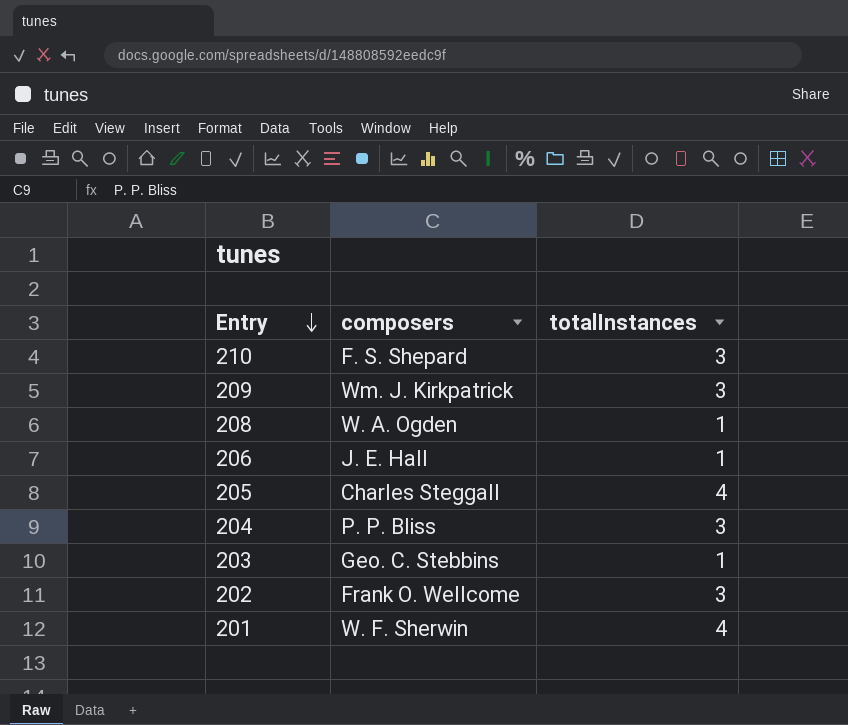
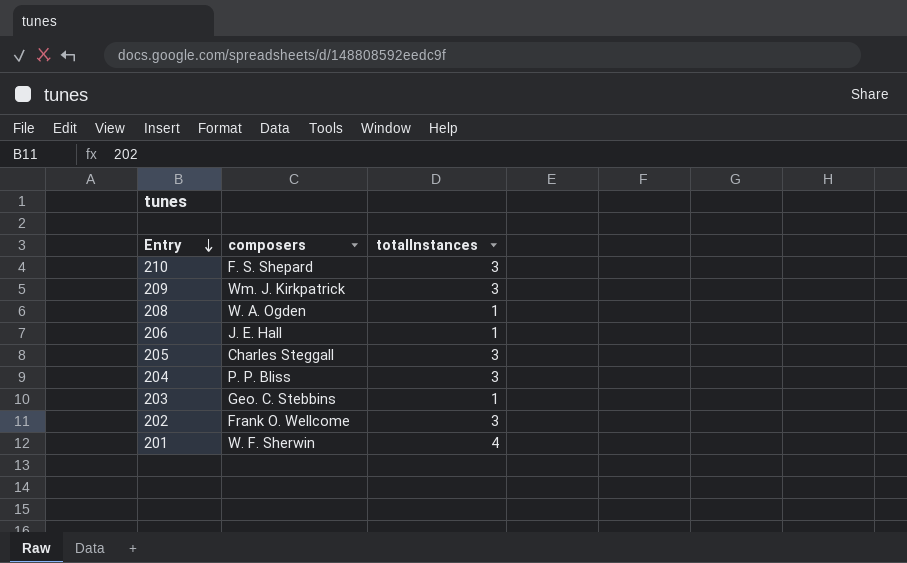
205 | totalInstances: 4 -> 3

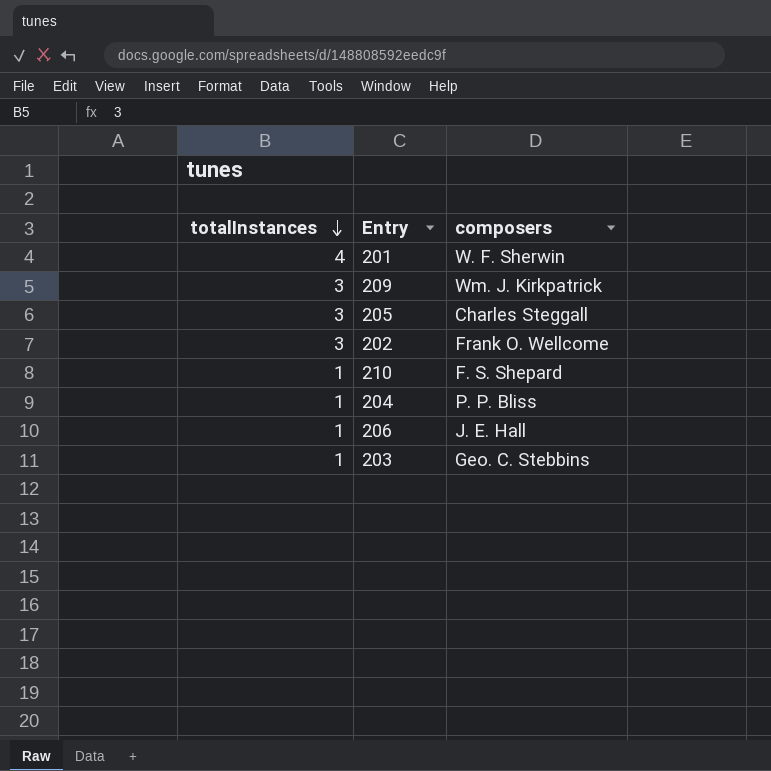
row order: Entry descending -> totalInstances descending
column totalInstances | position: 3 -> 1
row 208: W. A. Ogden | 1 -> none
210 | totalInstances: 3 -> 1
204 | totalInstances: 3 -> 1

